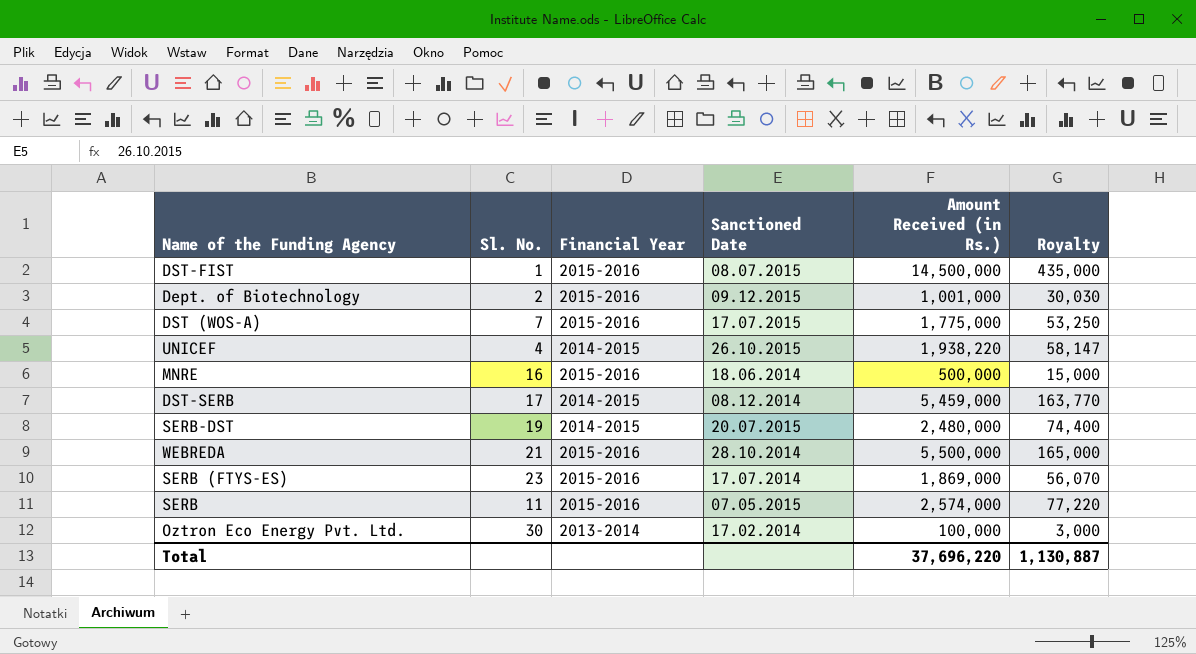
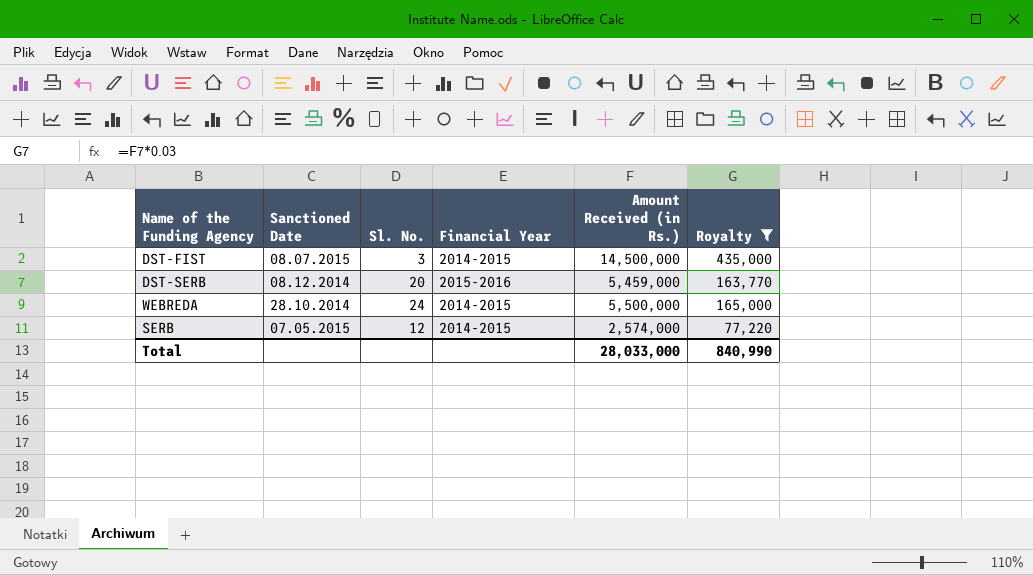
filter: none -> Royalty >= 77,220
column Sanctioned Date | position: 4 -> 2
DST-FIST | Sl. No.: 1 -> 3
DST-FIST | Financial Year: 2015-2016 -> 2014-2015
DST-SERB | Sl. No.: 17 -> 20
DST-SERB | Financial Year: 2014-2015 -> 2015-2016
WEBREDA | Sl. No.: 21 -> 24
WEBREDA | Financial Year: 2015-2016 -> 2014-2015
SERB | Sl. No.: 11 -> 12
SERB | Financial Year: 2015-2016 -> 2014-2015
Total | Amount Received (in Rs.): 37,696,220 -> 28,033,000
Total | Royalty: 1,130,887 -> 840,990

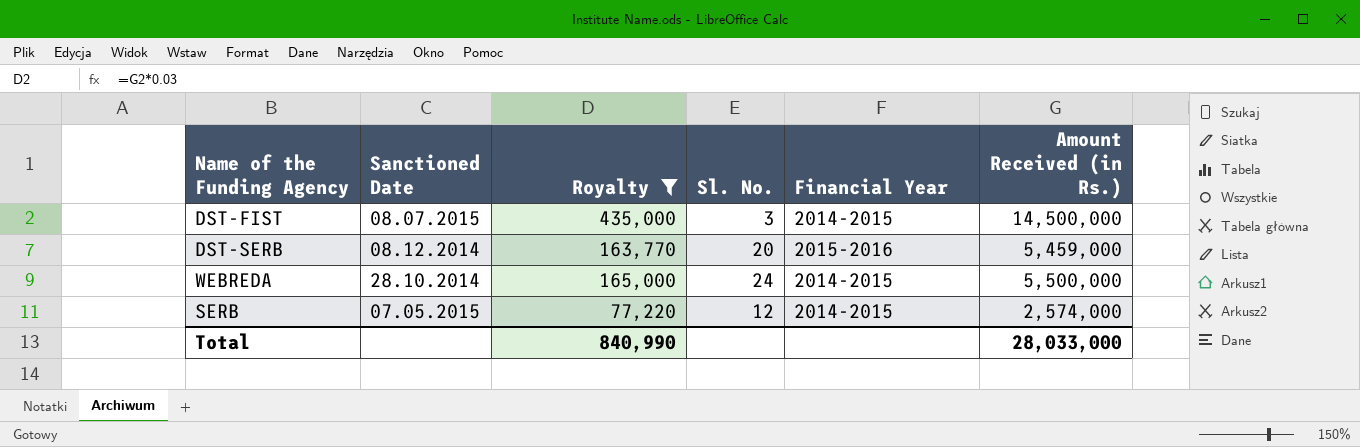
column Royalty | position: 6 -> 3

